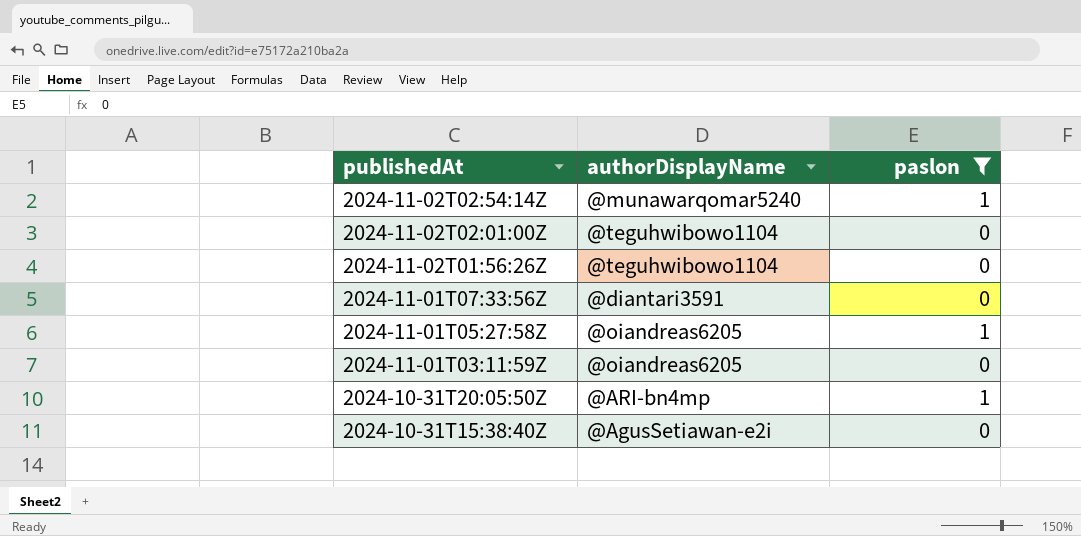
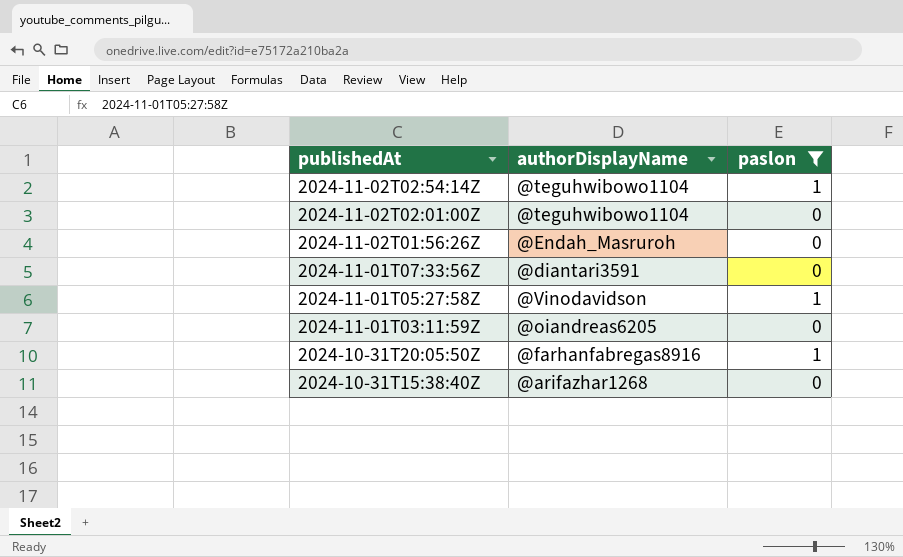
2024-11-02T02:54:14Z | authorDisplayName: @munawarqomar5240 -> @teguhwibowo1104
2024-11-02T01:56:26Z | authorDisplayName: @teguhwibowo1104 -> @Endah_Masruroh
2024-11-01T05:27:58Z | authorDisplayName: @oiandreas6205 -> @Vinodavidson
2024-10-31T20:05:50Z | authorDisplayName: @ARI-bn4mp -> @farhanfabregas8916
2024-10-31T15:38:40Z | authorDisplayName: @AgusSetiawan-e2i -> @arifazhar1268

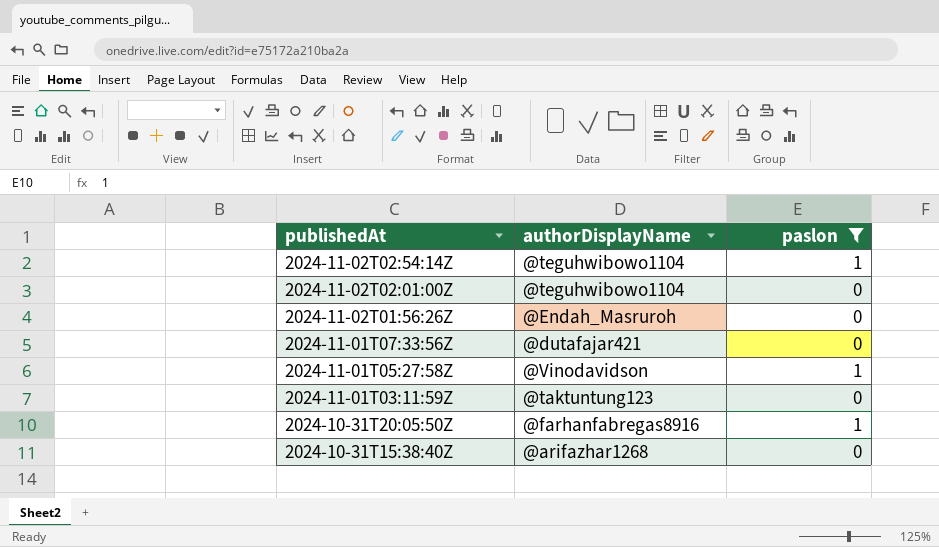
2024-11-01T07:33:56Z | authorDisplayName: @diantari3591 -> @dutafajar421
2024-11-01T03:11:59Z | authorDisplayName: @oiandreas6205 -> @taktuntung123

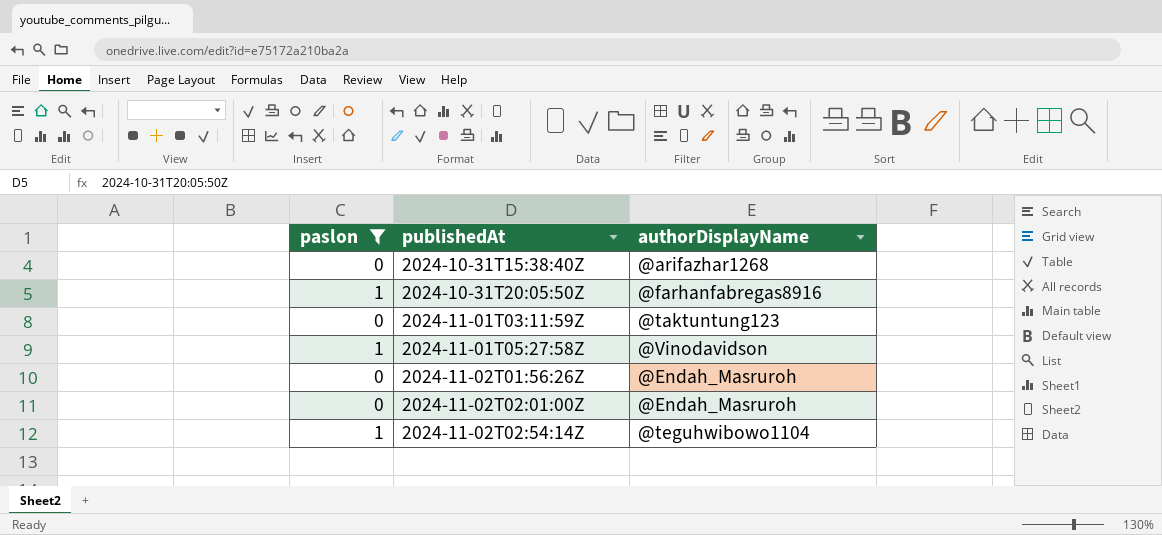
row order: publishedAt descending -> publishedAt ascending
column paslon | position: 3 -> 1
row 2024-11-01T07:33:56Z: @dutafajar421 | 0 -> none
2024-11-02T02:01:00Z | authorDisplayName: @teguhwibowo1104 -> @Endah_Masruroh

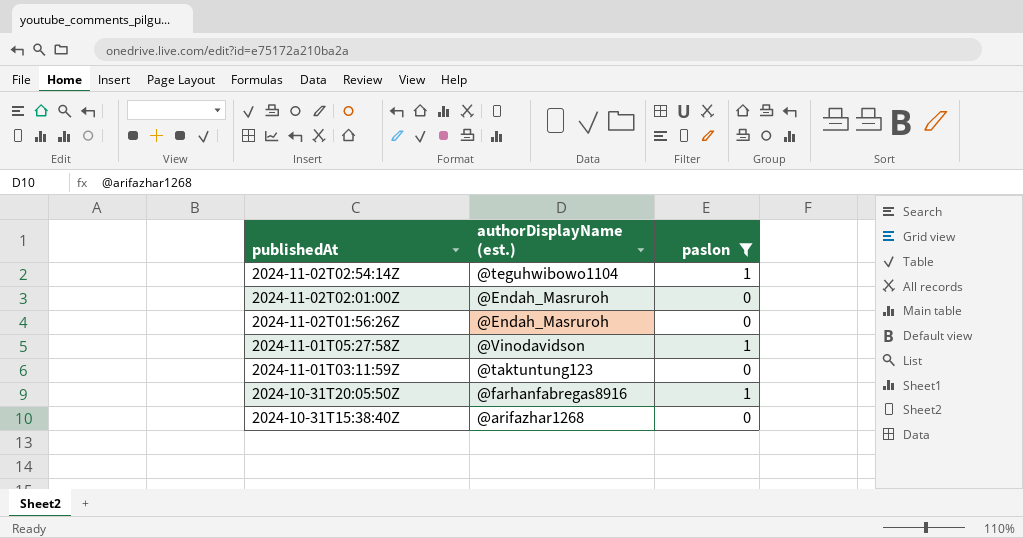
row order: publishedAt ascending -> publishedAt descending
column name: authorDisplayName -> authorDisplayName (est.)
column paslon | position: 1 -> 3

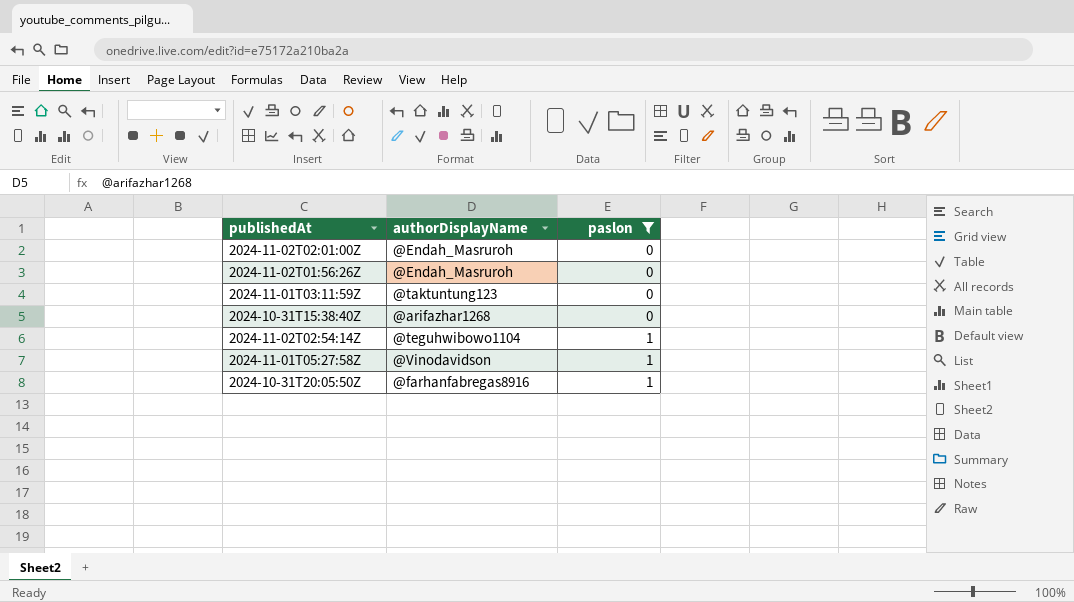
row order: publishedAt descending -> paslon ascending
column name: authorDisplayName (est.) -> authorDisplayName

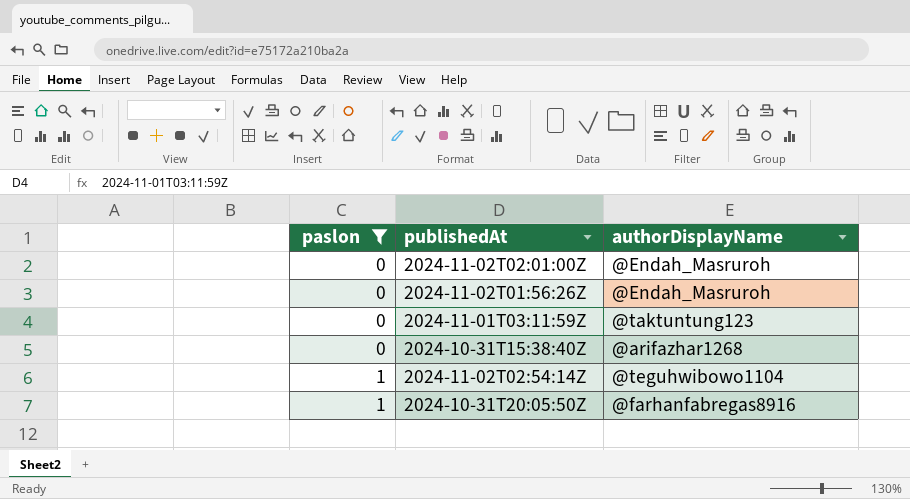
column paslon | position: 3 -> 1
row 2024-11-01T05:27:58Z: @Vinodavidson | 1 -> none

